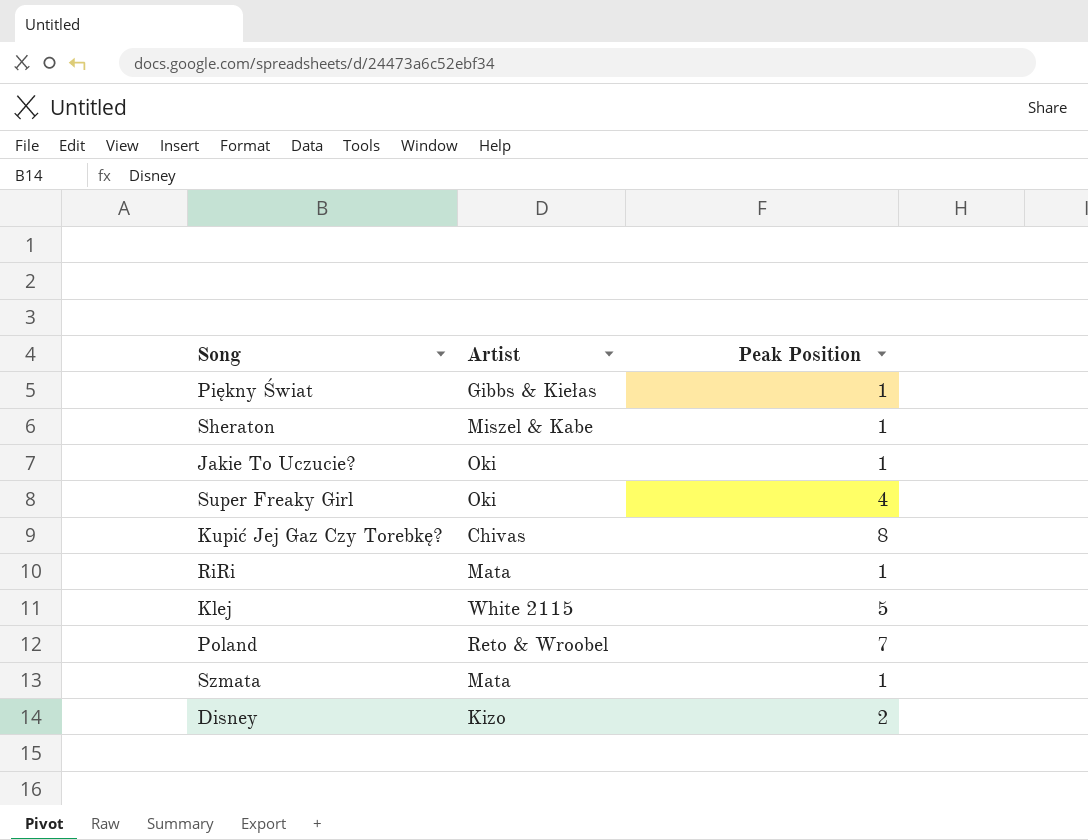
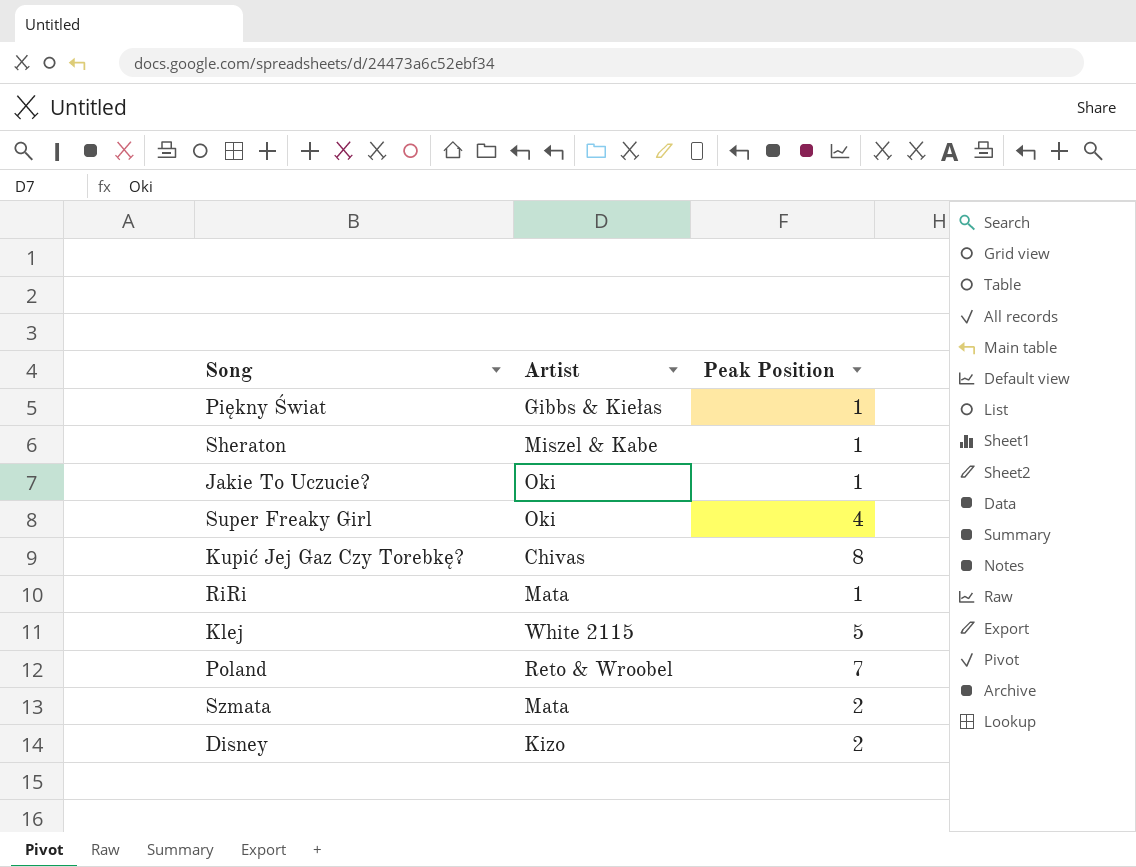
Szmata | Peak Position: 1 -> 2

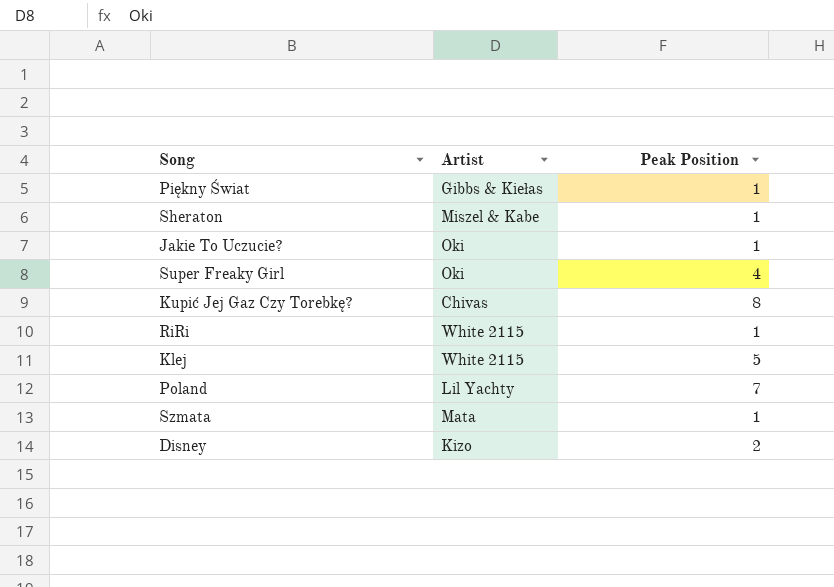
RiRi | Artist: Mata -> White 2115
Poland | Artist: Reto & Wroobel -> Lil Yachty
Szmata | Peak Position: 2 -> 1

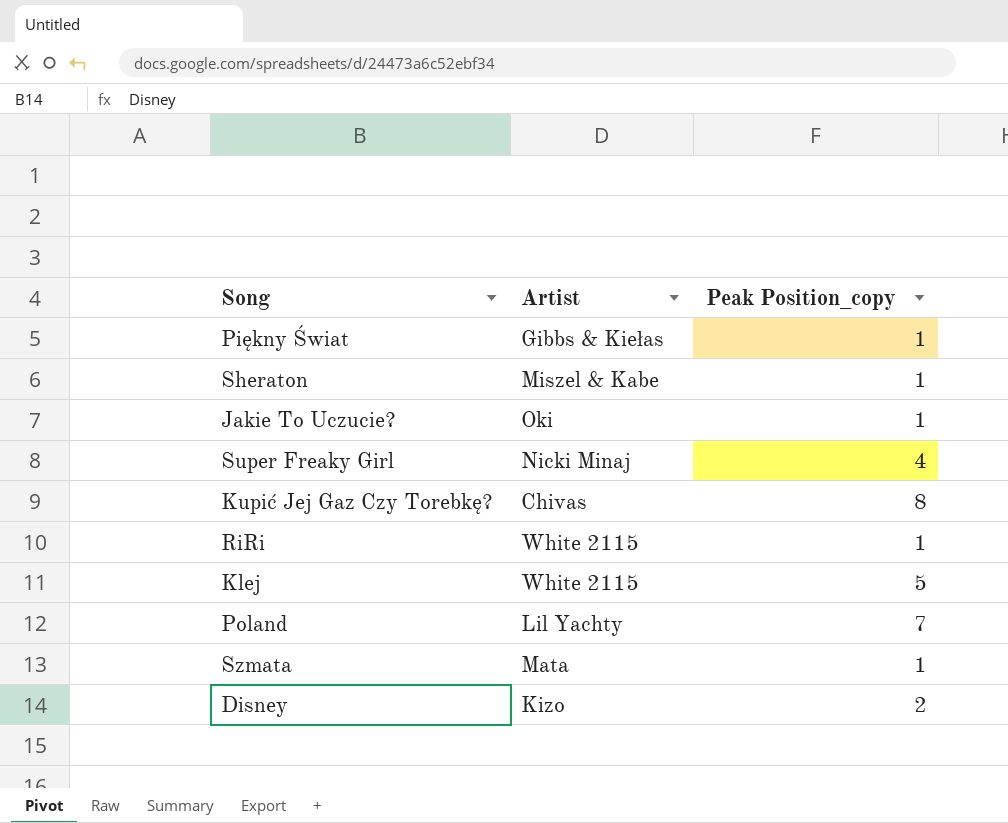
column name: Peak Position -> Peak Position_copy
Super Freaky Girl | Artist: Oki -> Nicki Minaj

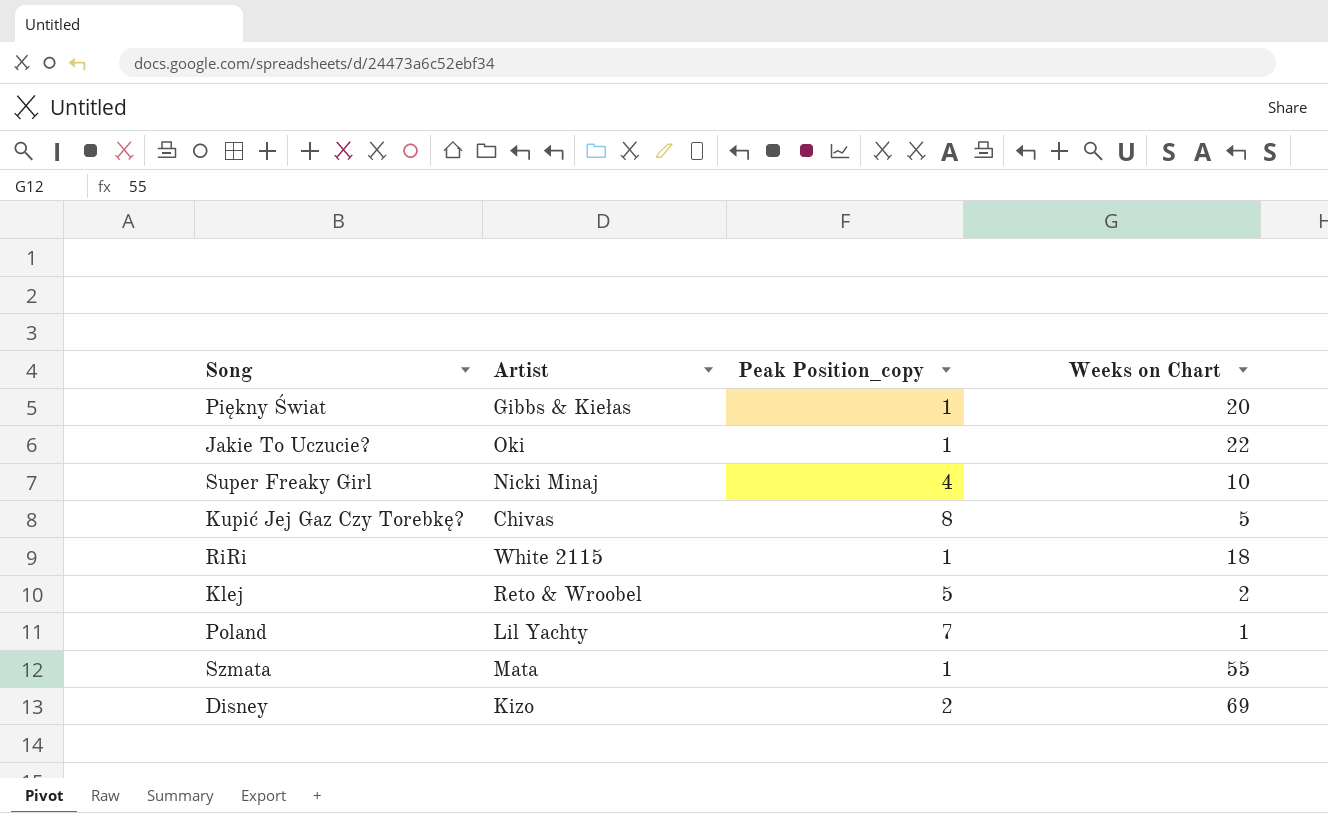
column Weeks on Chart | position: none -> 4
row Sheraton: Miszel & Kabe | 1 -> none
Klej | Artist: White 2115 -> Reto & Wroobel

